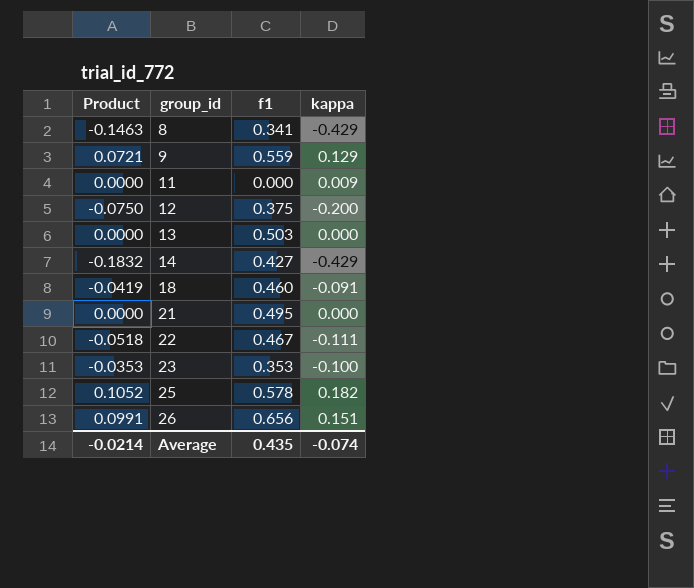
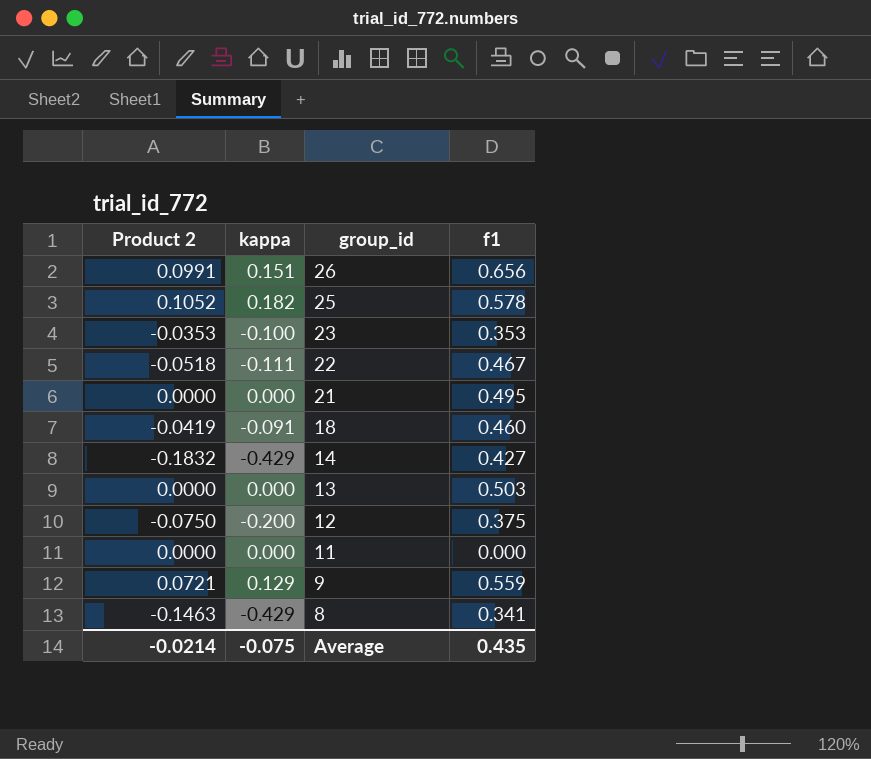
row order: group_id ascending -> group_id descending
column name: Product -> Product 2
column kappa | position: 4 -> 2
11 | kappa: 0.009 -> 0.000
Average | kappa: -0.074 -> -0.075

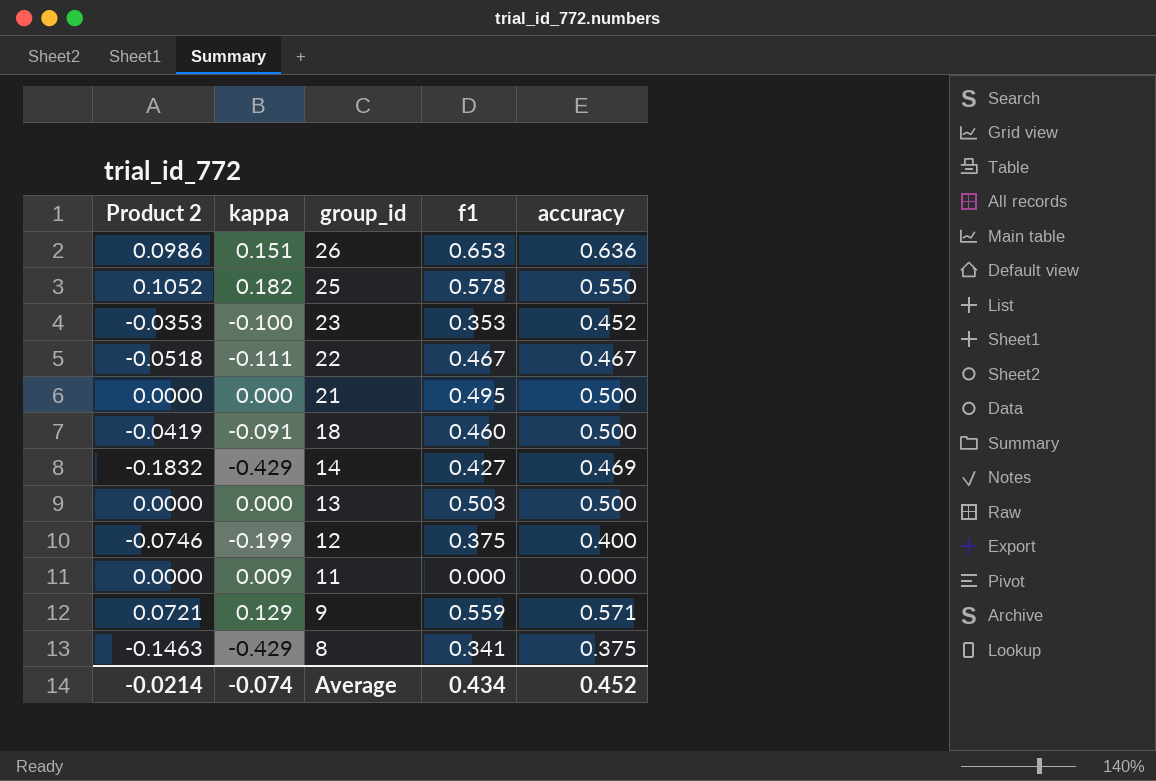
column accuracy | position: none -> 5
26 | Product 2: 0.0991 -> 0.0986
26 | f1: 0.656 -> 0.653
12 | Product 2: -0.0750 -> -0.0746
12 | kappa: -0.200 -> -0.199
11 | kappa: 0.000 -> 0.009
Average | kappa: -0.075 -> -0.074
Average | f1: 0.435 -> 0.434

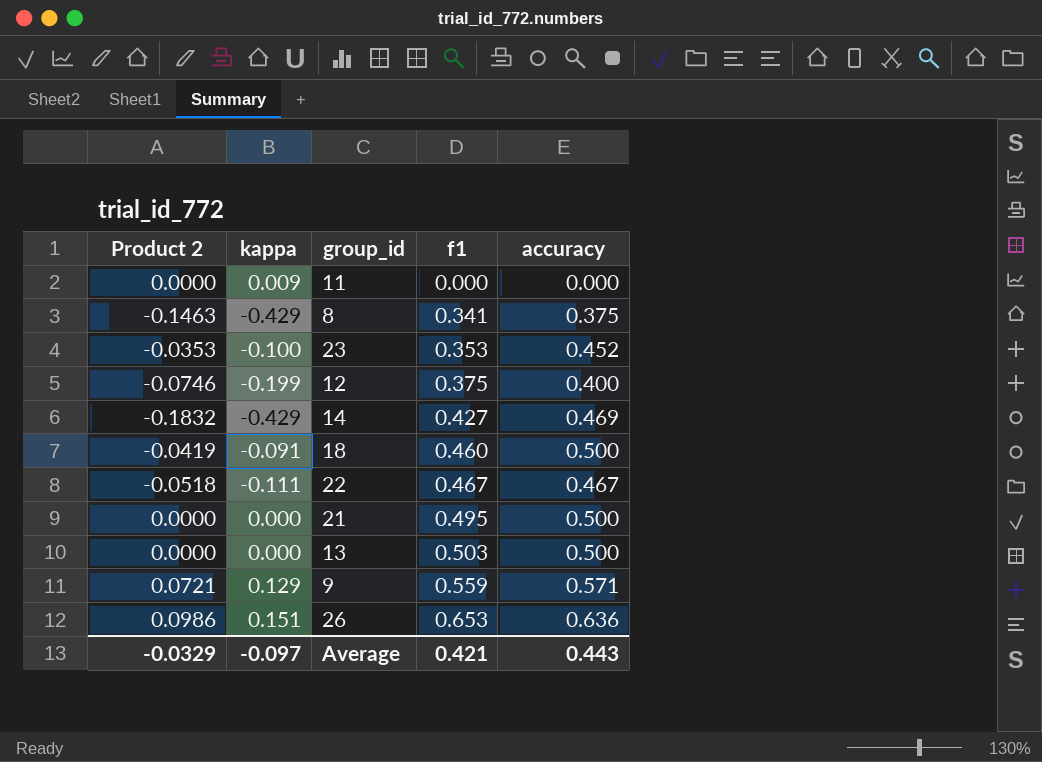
row order: group_id descending -> f1 ascending
row 25: 0.1052 | 0.182 | 0.578 | 0.550 -> none
Average | Product 2: -0.0214 -> -0.0329
Average | kappa: -0.074 -> -0.097
Average | f1: 0.434 -> 0.421
Average | accuracy: 0.452 -> 0.443

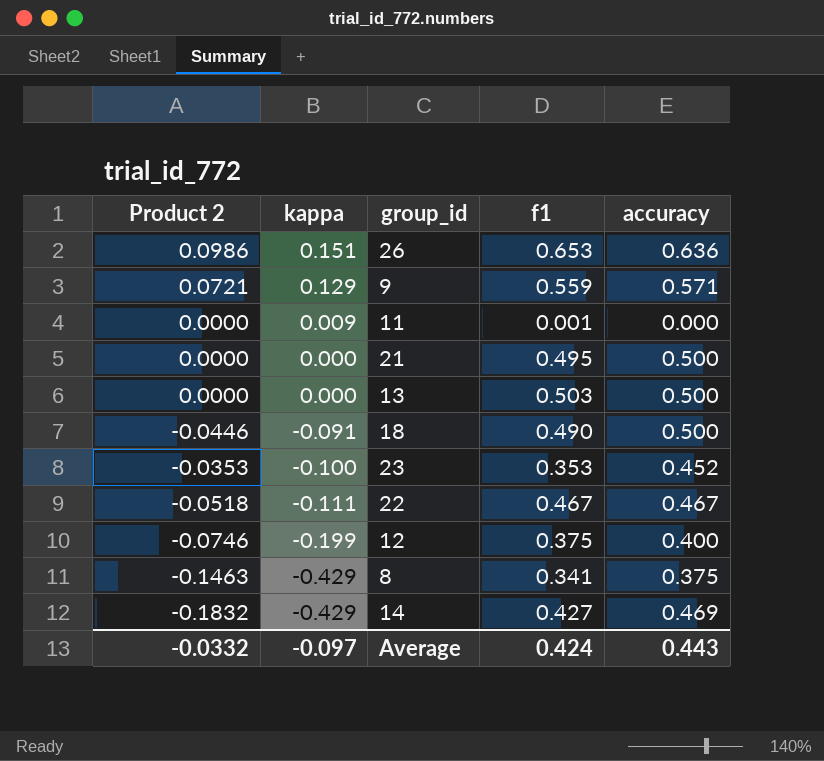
row order: f1 ascending -> kappa descending
11 | f1: 0.000 -> 0.001
18 | Product 2: -0.0419 -> -0.0446
18 | f1: 0.460 -> 0.490
Average | Product 2: -0.0329 -> -0.0332
Average | f1: 0.421 -> 0.424

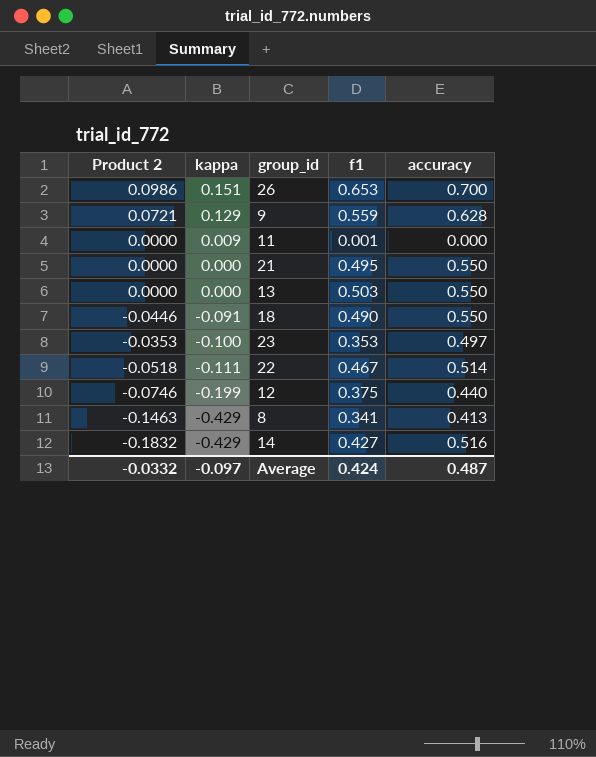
26 | accuracy: 0.636 -> 0.700
9 | accuracy: 0.571 -> 0.628
21 | accuracy: 0.500 -> 0.550
13 | accuracy: 0.500 -> 0.550
18 | accuracy: 0.500 -> 0.550
23 | accuracy: 0.452 -> 0.497
22 | accuracy: 0.467 -> 0.514
12 | accuracy: 0.400 -> 0.440
8 | accuracy: 0.375 -> 0.413
14 | accuracy: 0.469 -> 0.516
Average | accuracy: 0.443 -> 0.487

